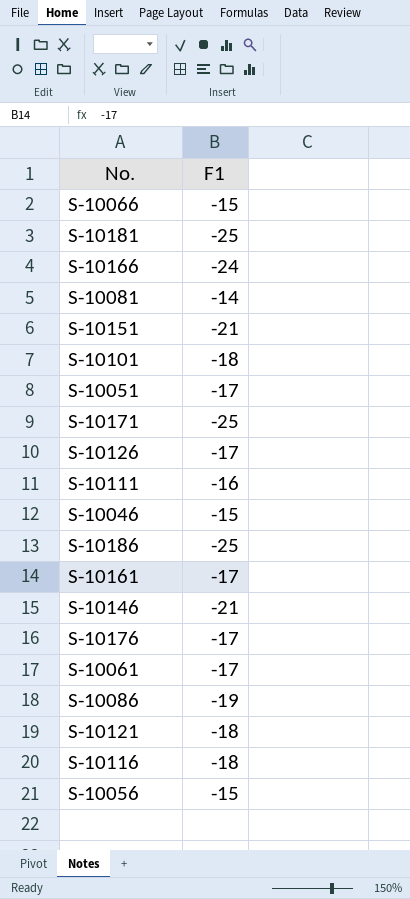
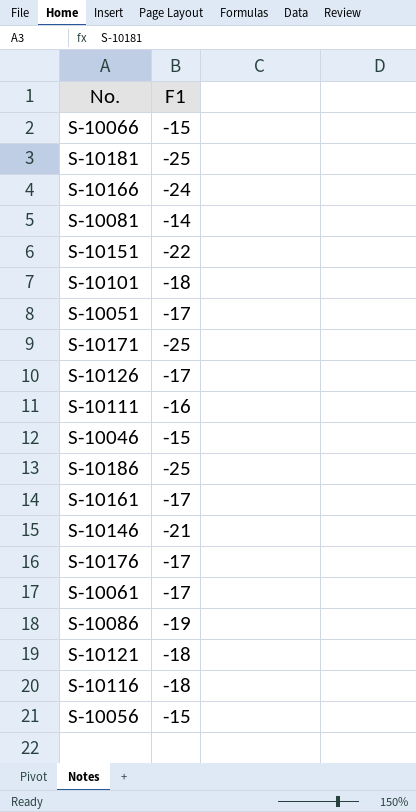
S-10151 | F1: -21 -> -22

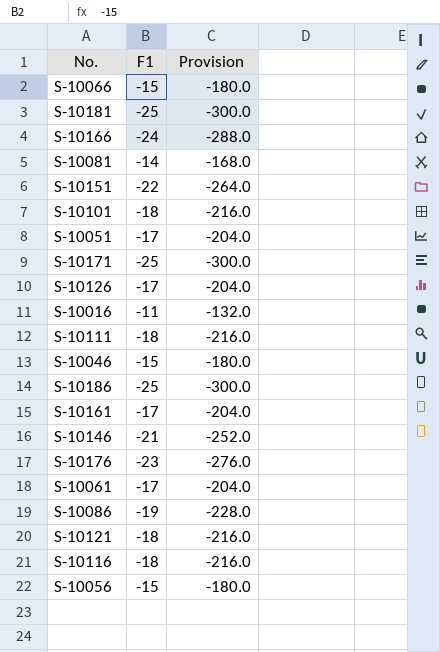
column Provision | formula: none -> [F1] * 12
row S-10016: none -> -11 | -132.0
S-10111 | F1: -16 -> -18
S-10176 | F1: -17 -> -23

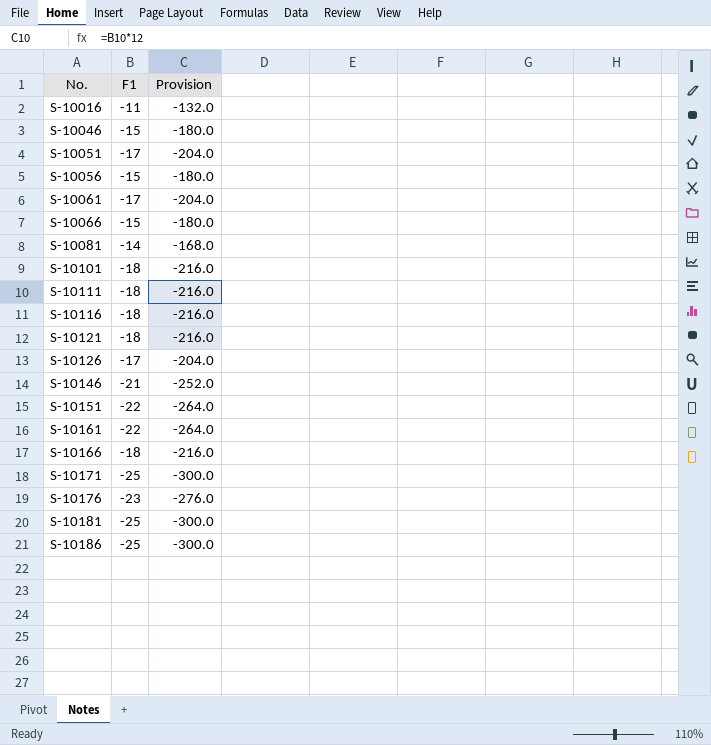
row order: none -> No. ascending
row S-10086: -19 | -228.0 -> none
S-10161 | F1: -17 -> -22
S-10161 | Provision: -204.0 -> -264.0
S-10166 | F1: -24 -> -18
S-10166 | Provision: -288.0 -> -216.0

